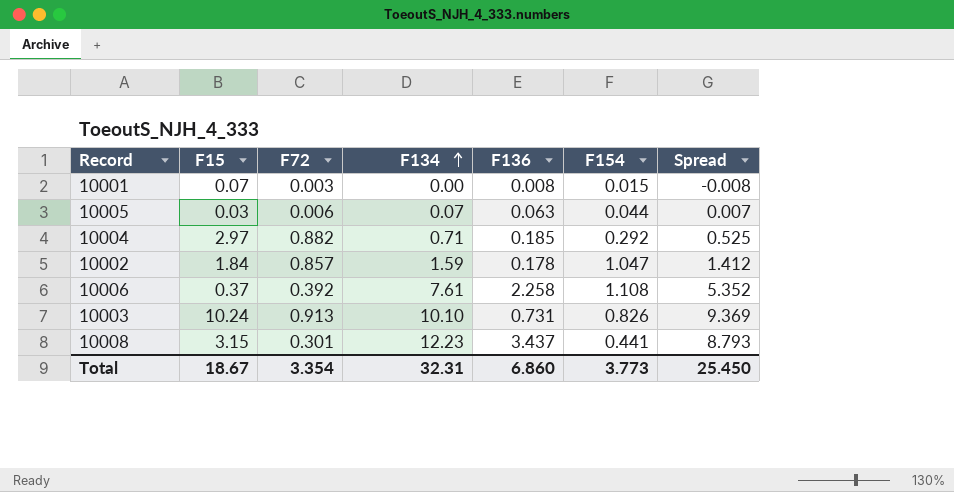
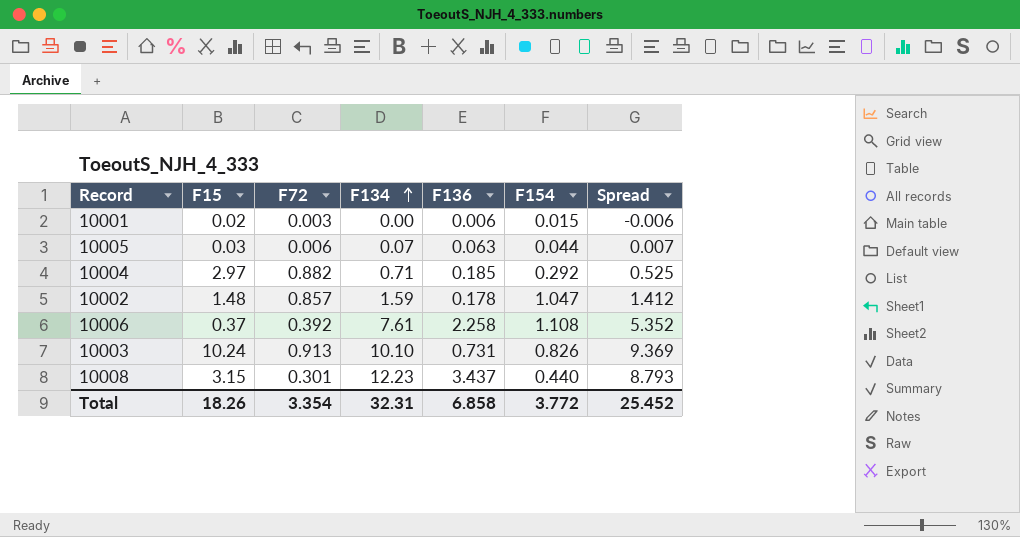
10001 | F15: 0.07 -> 0.02
10001 | F136: 0.008 -> 0.006
10001 | Spread: -0.008 -> -0.006
10002 | F15: 1.84 -> 1.48
10008 | F154: 0.441 -> 0.440
Total | F15: 18.67 -> 18.26
Total | F136: 6.860 -> 6.858
Total | F154: 3.773 -> 3.772
Total | Spread: 25.450 -> 25.452

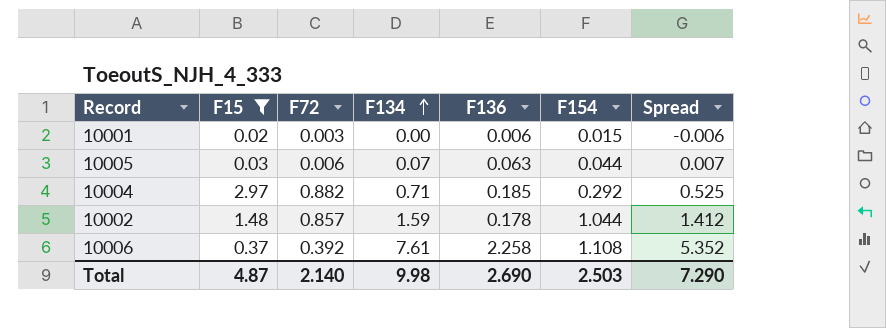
filter: none -> F15 <= 2.97
10002 | F154: 1.047 -> 1.044
Total | F15: 18.26 -> 4.87
Total | F72: 3.354 -> 2.140
Total | F134: 32.31 -> 9.98
Total | F136: 6.858 -> 2.690
Total | F154: 3.772 -> 2.503
Total | Spread: 25.452 -> 7.290

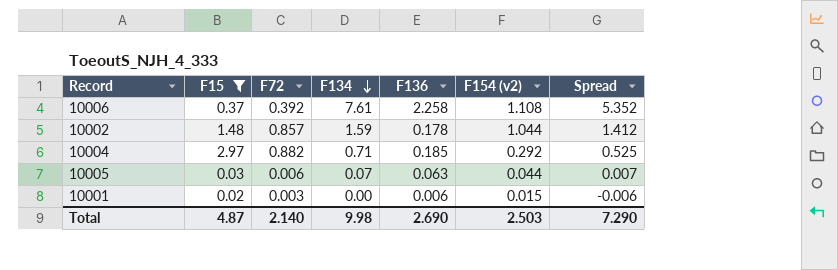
row order: F134 ascending -> F134 descending
column name: F154 -> F154 (v2)

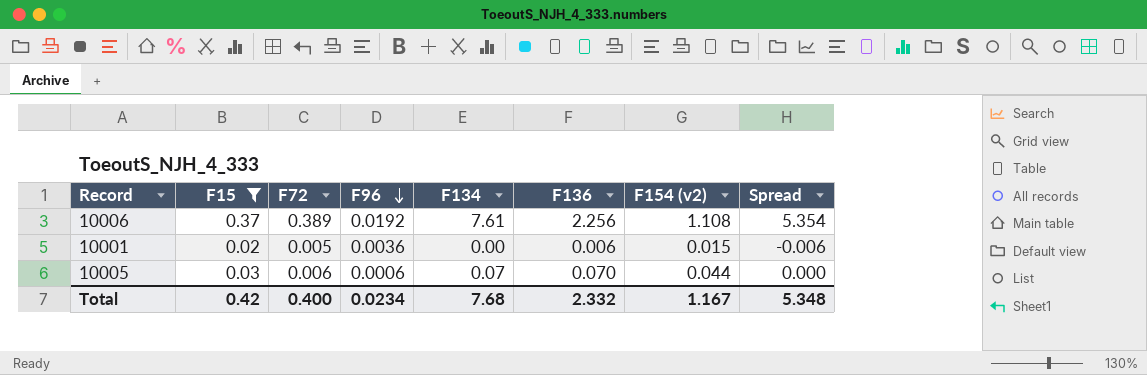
row order: F134 descending -> F96 descending
column F96 | position: none -> 4
row 10002: 1.48 | 0.857 | 1.59 | 0.178 | 1.044 | 1.412 -> none
row 10004: 2.97 | 0.882 | 0.71 | 0.185 | 0.292 | 0.525 -> none
10006 | F72: 0.392 -> 0.389
10006 | F136: 2.258 -> 2.256
10006 | Spread: 5.352 -> 5.354
10001 | F72: 0.003 -> 0.005
10005 | F136: 0.063 -> 0.070
10005 | Spread: 0.007 -> 0.000
Total | F15: 4.87 -> 0.42
Total | F72: 2.140 -> 0.400
Total | F134: 9.98 -> 7.68
Total | F136: 2.690 -> 2.332
Total | F154 (v2): 2.503 -> 1.167
Total | Spread: 7.290 -> 5.348

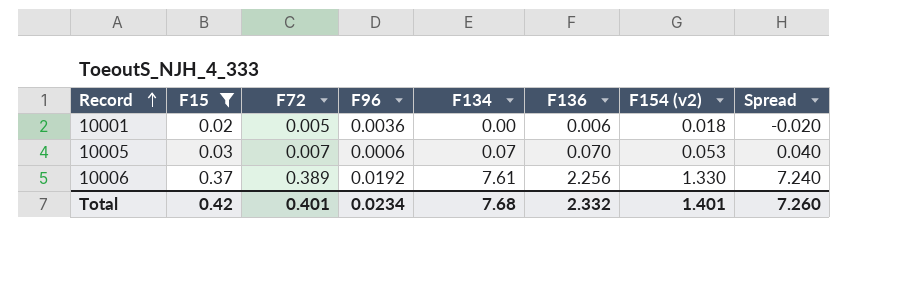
row order: F96 descending -> Record ascending
column Spread | formula: [F134] - [F136] -> [F134] - [F15]
10001 | F154 (v2): 0.015 -> 0.018
10005 | F72: 0.006 -> 0.007
10005 | F154 (v2): 0.044 -> 0.053
10006 | F154 (v2): 1.108 -> 1.330
Total | F72: 0.400 -> 0.401
Total | F154 (v2): 1.167 -> 1.401
Total | Spread: 5.348 -> 7.260

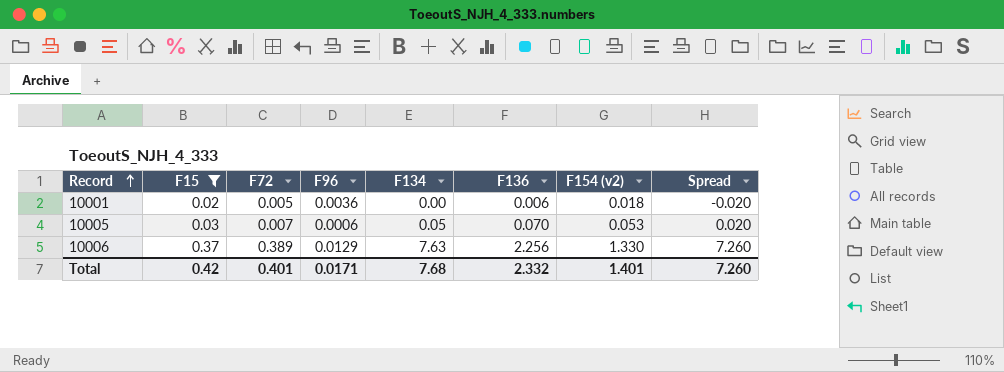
10005 | F134: 0.07 -> 0.05
10005 | Spread: 0.040 -> 0.020
10006 | F96: 0.0192 -> 0.0129
10006 | F134: 7.61 -> 7.63
10006 | Spread: 7.240 -> 7.260
Total | F96: 0.0234 -> 0.0171

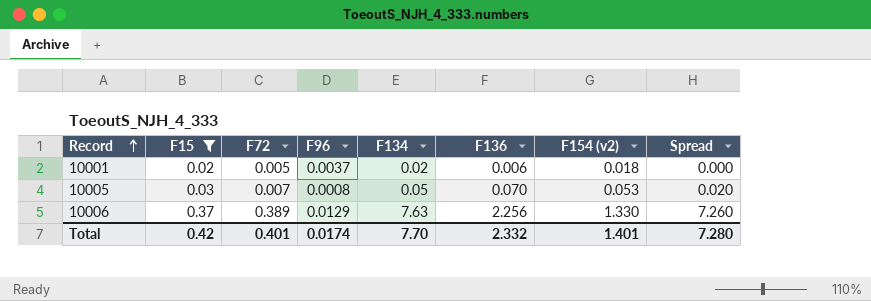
10001 | F96: 0.0036 -> 0.0037
10001 | F134: 0.00 -> 0.02
10001 | Spread: -0.020 -> 0.000
10005 | F96: 0.0006 -> 0.0008
Total | F96: 0.0171 -> 0.0174
Total | F134: 7.68 -> 7.70
Total | Spread: 7.260 -> 7.280

